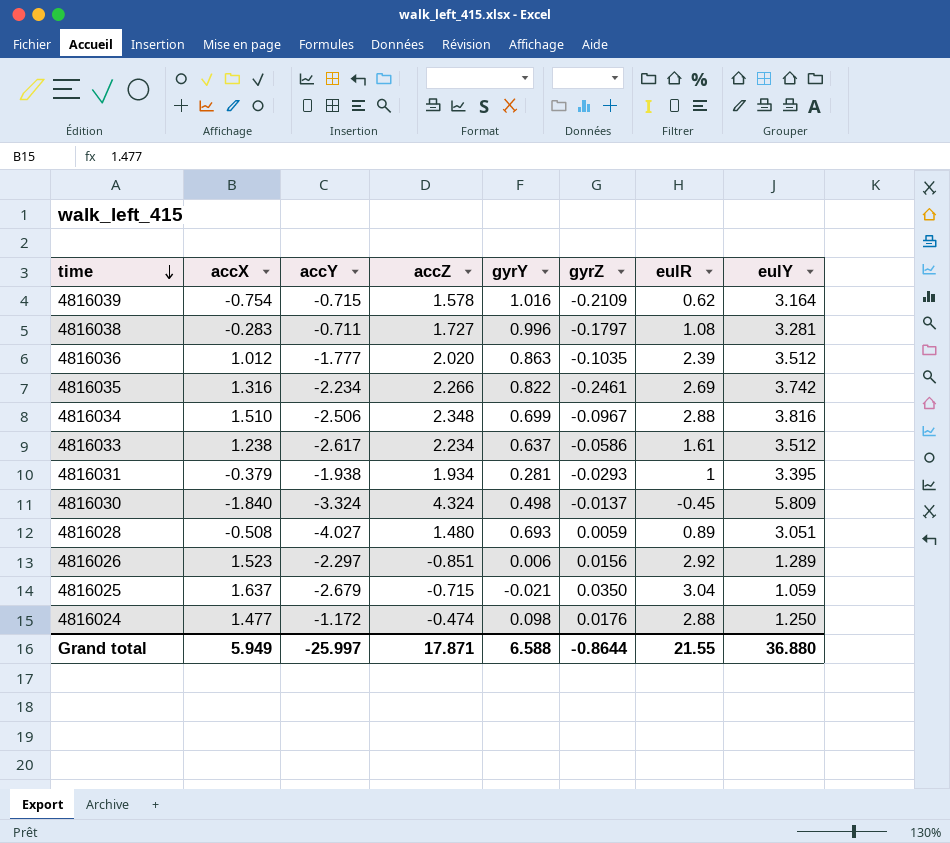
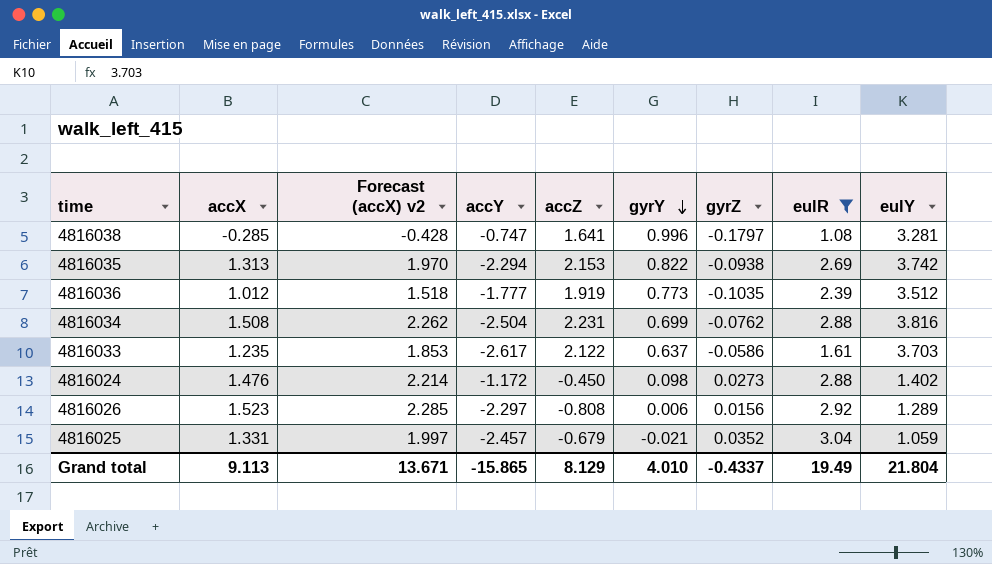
filter: none -> eulR >= 1.08
row order: time descending -> gyrY descending
column Forecast (accX) v2 | formula: none -> [accX] * 1.5
4816038 | accX: -0.283 -> -0.285
4816038 | accY: -0.711 -> -0.747
4816038 | accZ: 1.727 -> 1.641
4816035 | accX: 1.316 -> 1.313
4816035 | accY: -2.234 -> -2.294
4816035 | accZ: 2.266 -> 2.153
4816035 | gyrZ: -0.2461 -> -0.0938
4816036 | accZ: 2.020 -> 1.919
4816036 | gyrY: 0.863 -> 0.773
4816034 | accX: 1.510 -> 1.508
4816034 | accY: -2.506 -> -2.504
4816034 | accZ: 2.348 -> 2.231
4816034 | gyrZ: -0.0967 -> -0.0762
4816033 | accX: 1.238 -> 1.235
4816033 | accZ: 2.234 -> 2.122
4816033 | eulY: 3.512 -> 3.703
4816024 | accX: 1.477 -> 1.476
4816024 | accZ: -0.474 -> -0.450
4816024 | gyrZ: 0.0176 -> 0.0273
4816024 | eulY: 1.250 -> 1.402
4816026 | accZ: -0.851 -> -0.808
4816025 | accX: 1.637 -> 1.331
4816025 | accY: -2.679 -> -2.457
4816025 | accZ: -0.715 -> -0.679
4816025 | gyrZ: 0.0350 -> 0.0352
Grand total | accX: 5.949 -> 9.113
Grand total | accY: -25.997 -> -15.865
Grand total | accZ: 17.871 -> 8.129
Grand total | gyrY: 6.588 -> 4.010
Grand total | gyrZ: -0.8644 -> -0.4337
Grand total | eulR: 21.55 -> 19.49
Grand total | eulY: 36.880 -> 21.804

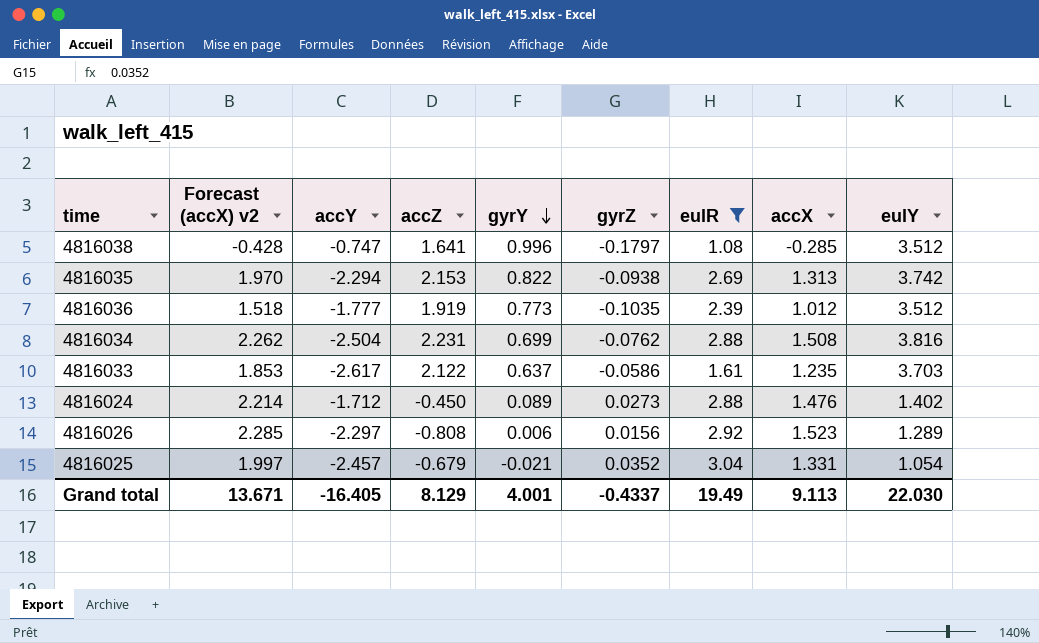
column accX | position: 2 -> 8
4816038 | eulY: 3.281 -> 3.512
4816024 | accY: -1.172 -> -1.712
4816024 | gyrY: 0.098 -> 0.089
4816025 | eulY: 1.059 -> 1.054
Grand total | accY: -15.865 -> -16.405
Grand total | gyrY: 4.010 -> 4.001
Grand total | eulY: 21.804 -> 22.030

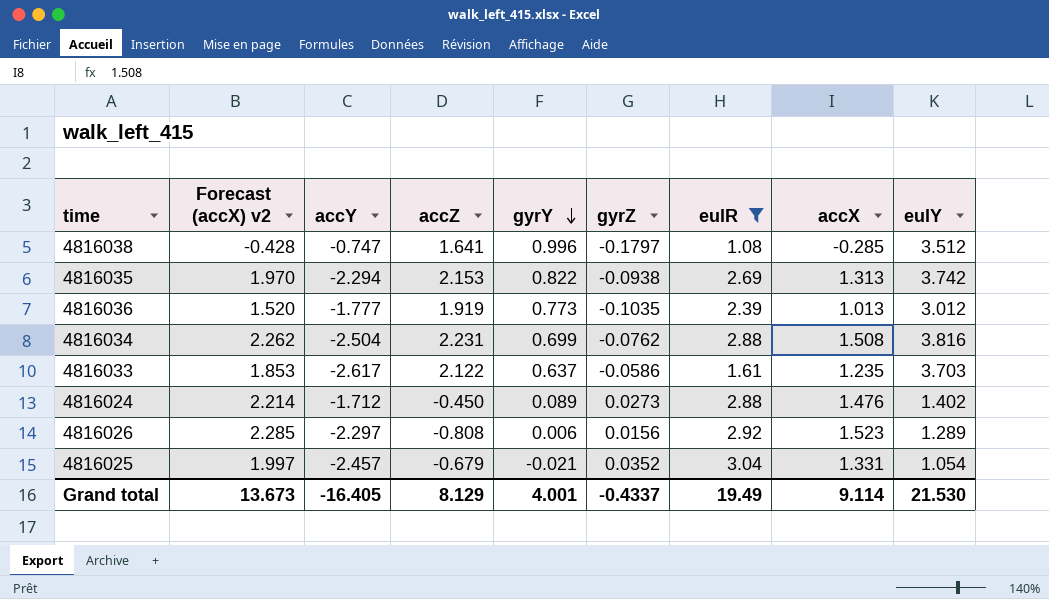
4816036 | Forecast (accX) v2: 1.518 -> 1.520
4816036 | accX: 1.012 -> 1.013
4816036 | eulY: 3.512 -> 3.012
Grand total | Forecast (accX) v2: 13.671 -> 13.673
Grand total | accX: 9.113 -> 9.114
Grand total | eulY: 22.030 -> 21.530

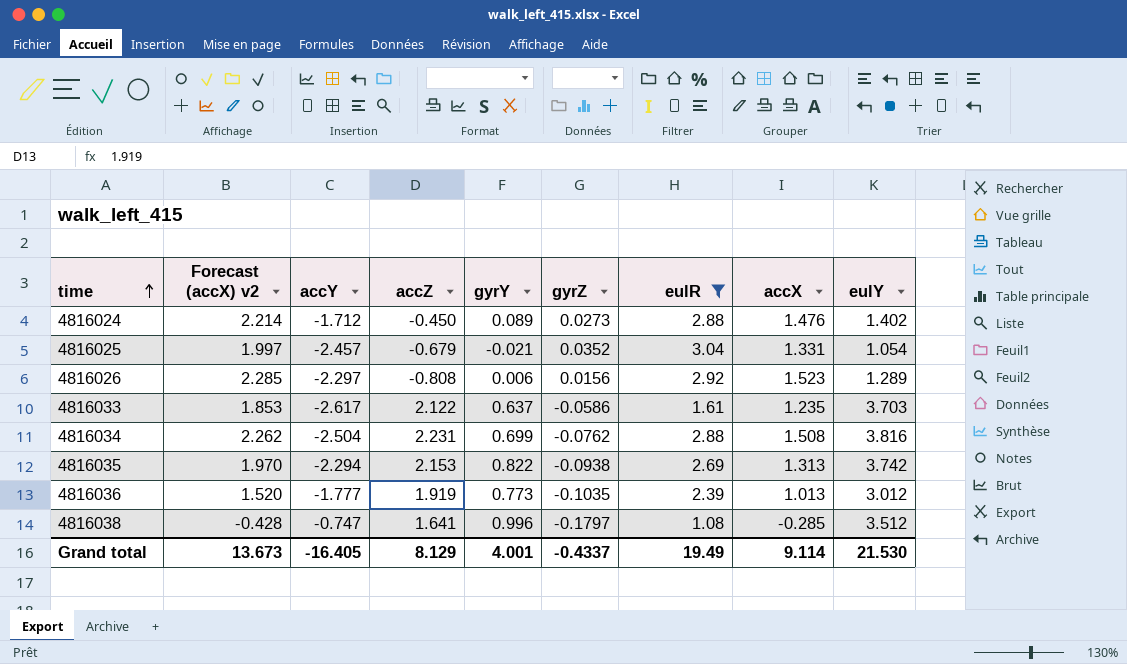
row order: gyrY descending -> time ascending

